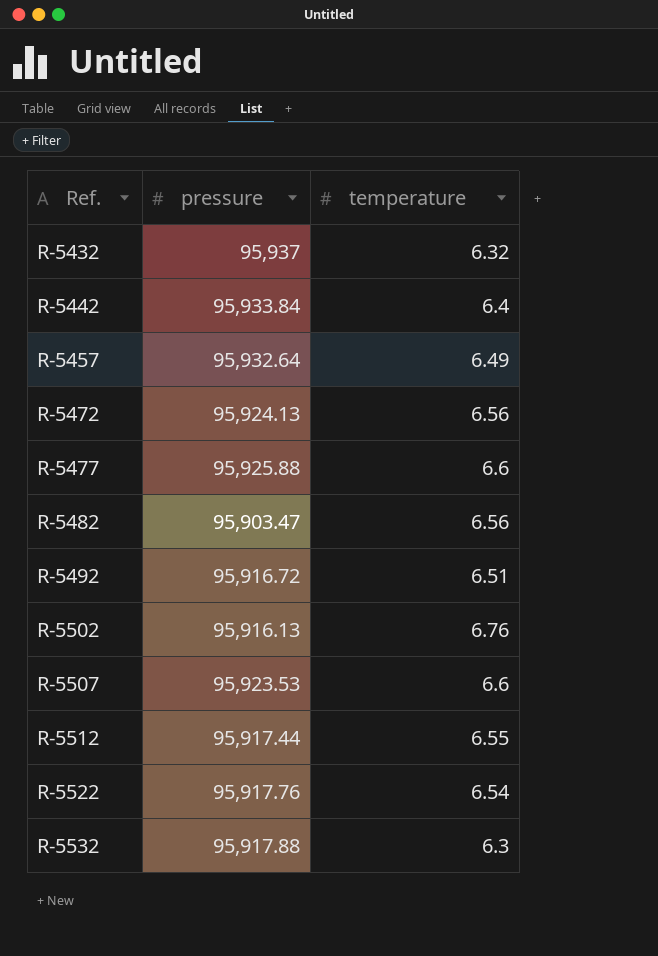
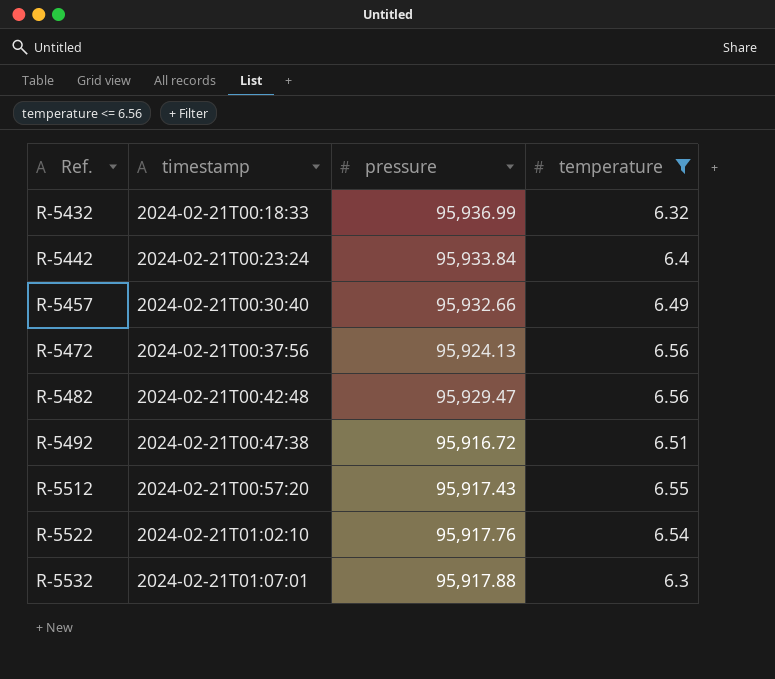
filter: none -> temperature <= 6.56
column timestamp | position: none -> 2
R-5432 | pressure: 95,937 -> 95,936.99
R-5457 | pressure: 95,932.64 -> 95,932.66
R-5482 | pressure: 95,903.47 -> 95,929.47
R-5512 | pressure: 95,917.44 -> 95,917.43

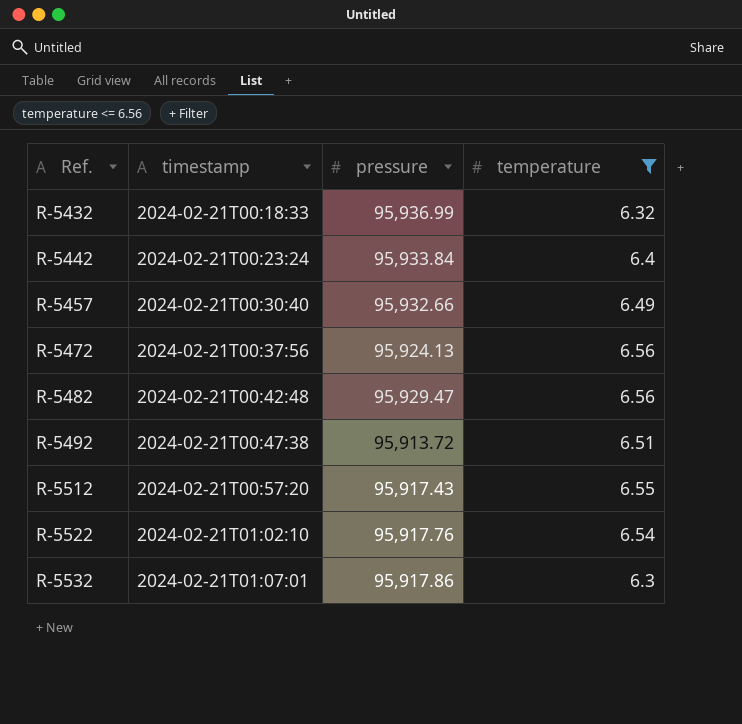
R-5492 | pressure: 95,916.72 -> 95,913.72
R-5532 | pressure: 95,917.88 -> 95,917.86

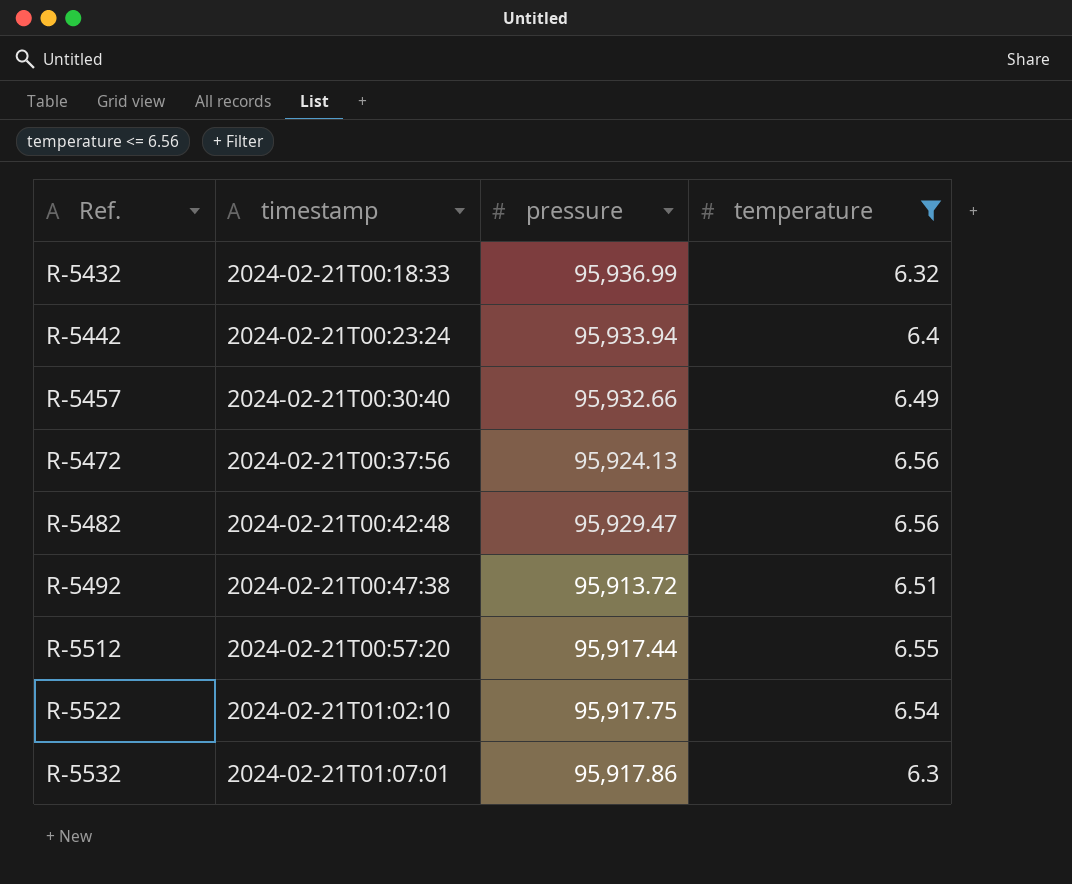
R-5442 | pressure: 95,933.84 -> 95,933.94
R-5512 | pressure: 95,917.43 -> 95,917.44
R-5522 | pressure: 95,917.76 -> 95,917.75

